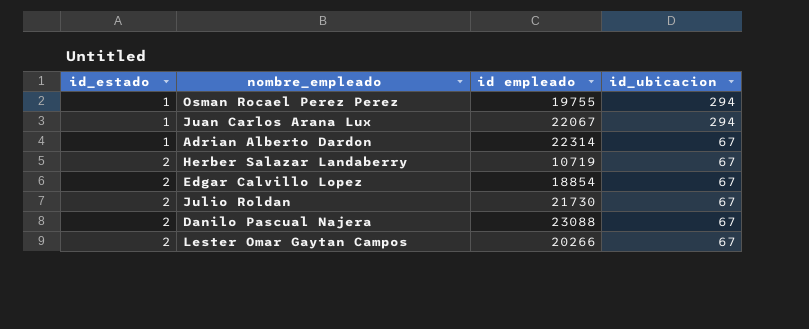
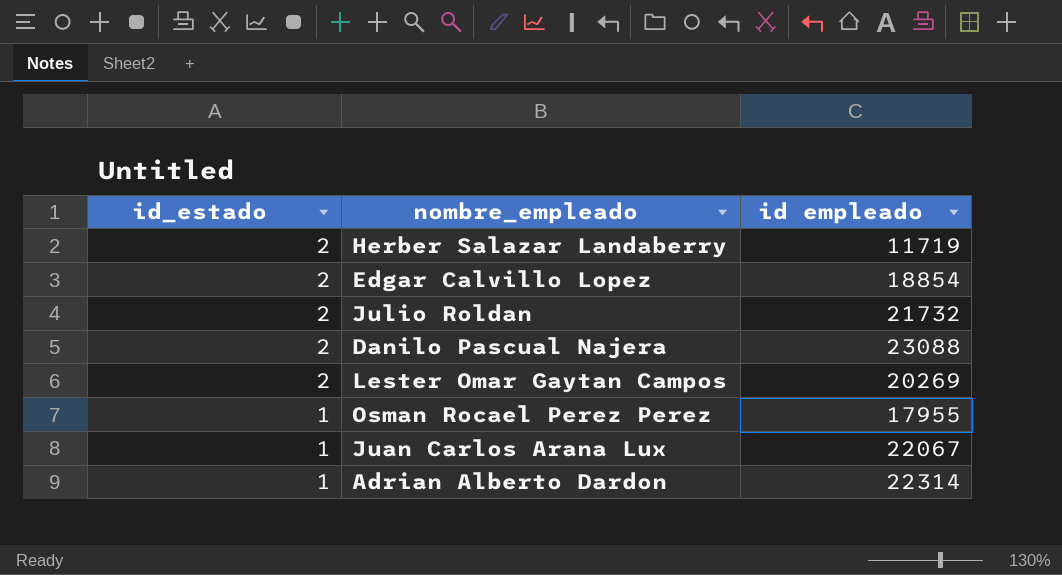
row order: id_estado ascending -> id_estado descending
column id_ubicacion | position: 4 -> none
Herber Salazar Landaberry | id empleado: 10719 -> 11719
Julio Roldan | id empleado: 21730 -> 21732
Lester Omar Gaytan Campos | id empleado: 20266 -> 20269
Osman Rocael Perez Perez | id empleado: 19755 -> 17955

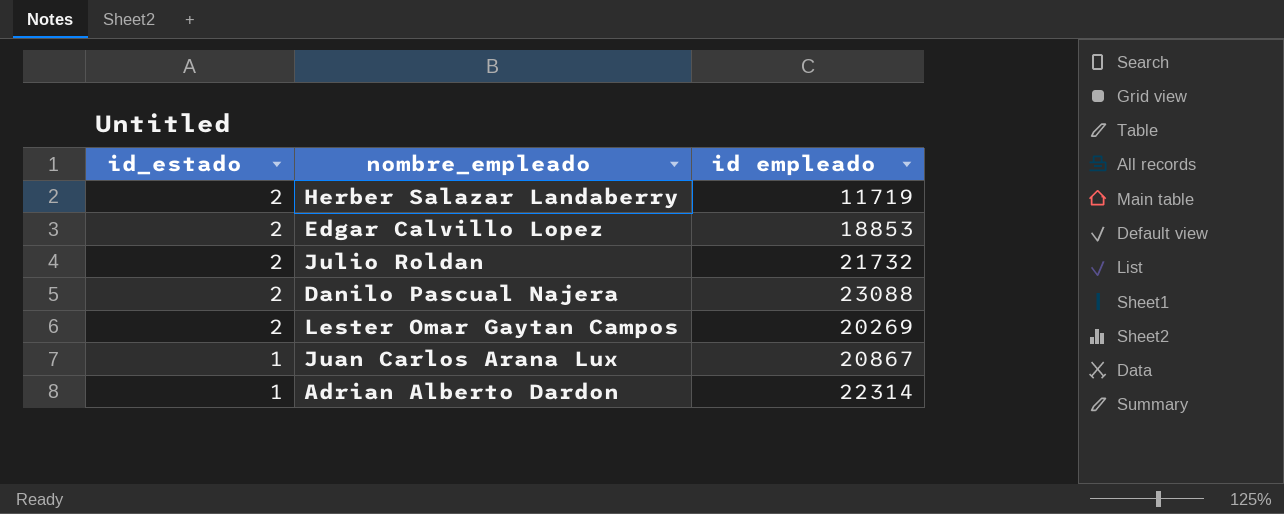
row Osman Rocael Perez Perez: 1 | 17955 -> none
Edgar Calvillo Lopez | id empleado: 18854 -> 18853
Juan Carlos Arana Lux | id empleado: 22067 -> 20867

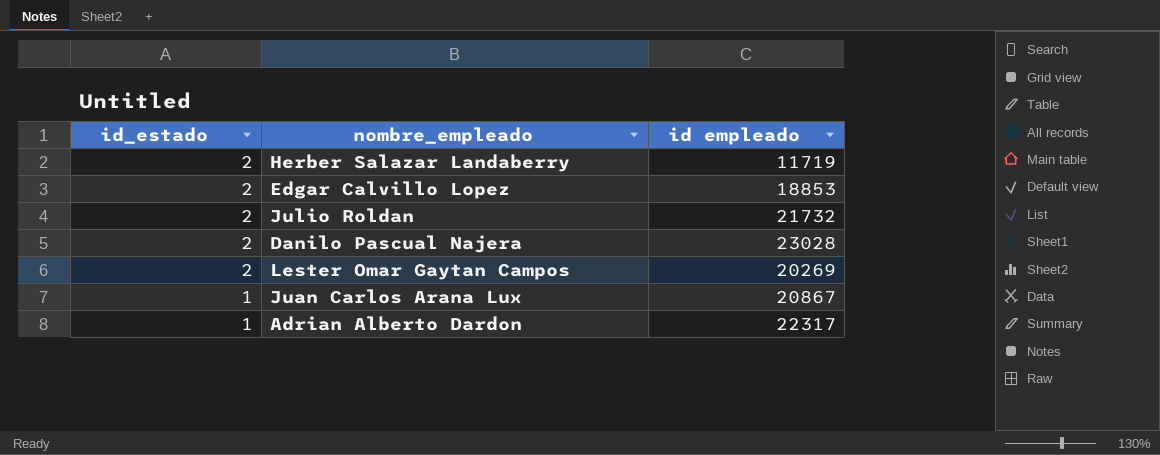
Danilo Pascual Najera | id empleado: 23088 -> 23028
Adrian Alberto Dardon | id empleado: 22314 -> 22317

